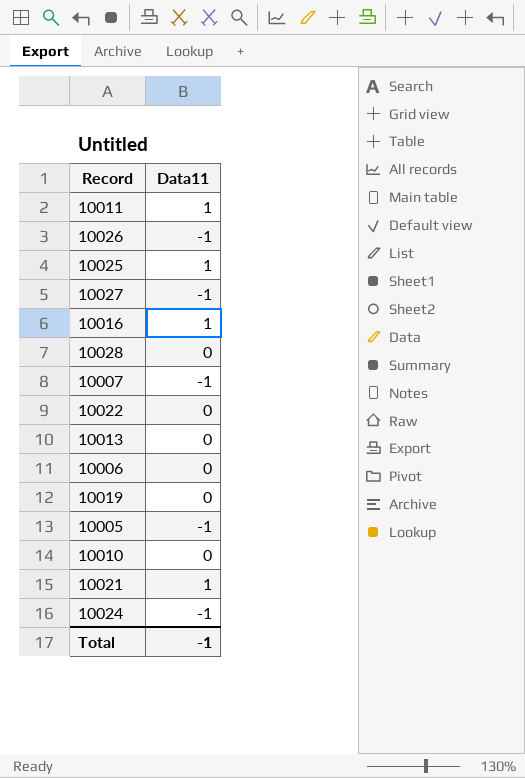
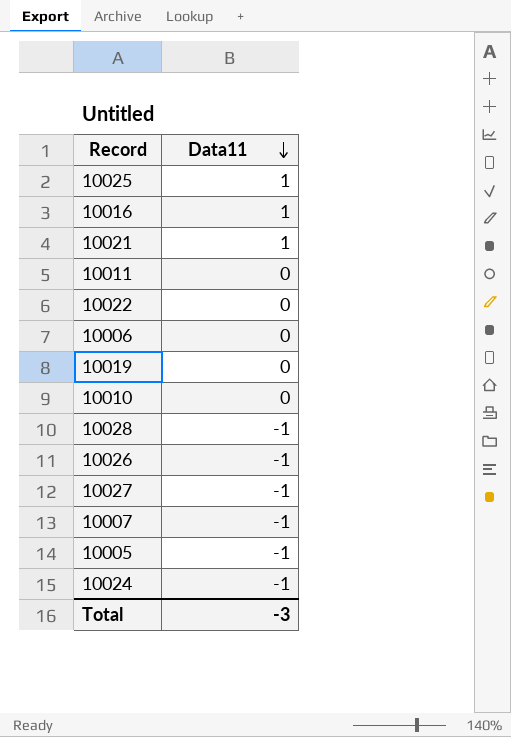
row order: none -> Data11 descending
row 10013: 0 -> none
10011 | Data11: 1 -> 0
10028 | Data11: 0 -> -1
Total | Data11: -1 -> -3

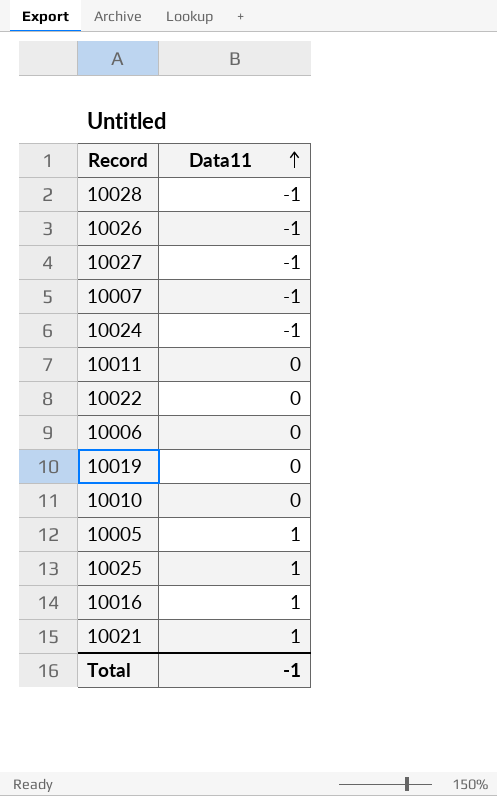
row order: Data11 descending -> Data11 ascending
10005 | Data11: -1 -> 1
Total | Data11: -3 -> -1

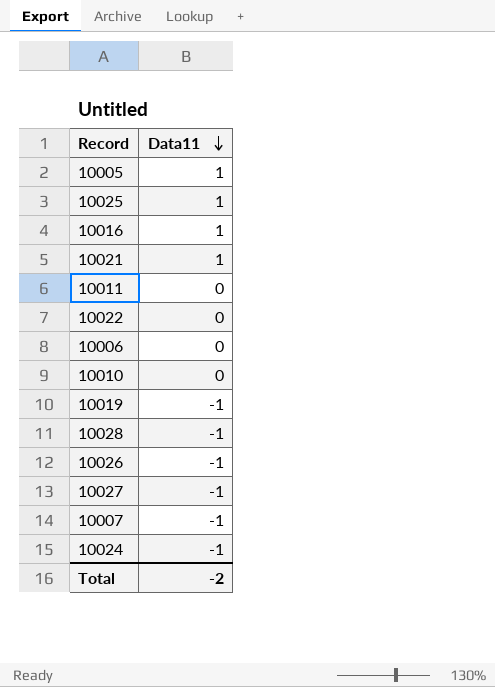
row order: Data11 ascending -> Data11 descending
10019 | Data11: 0 -> -1
Total | Data11: -1 -> -2

